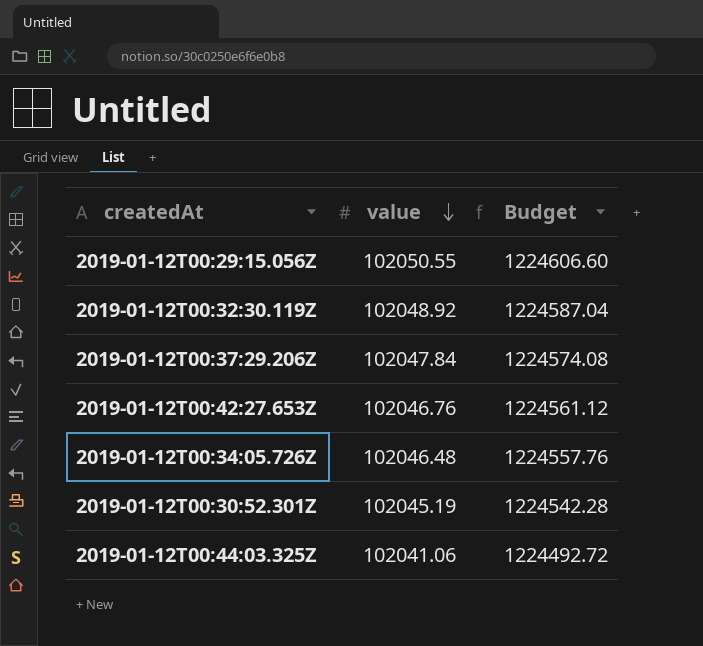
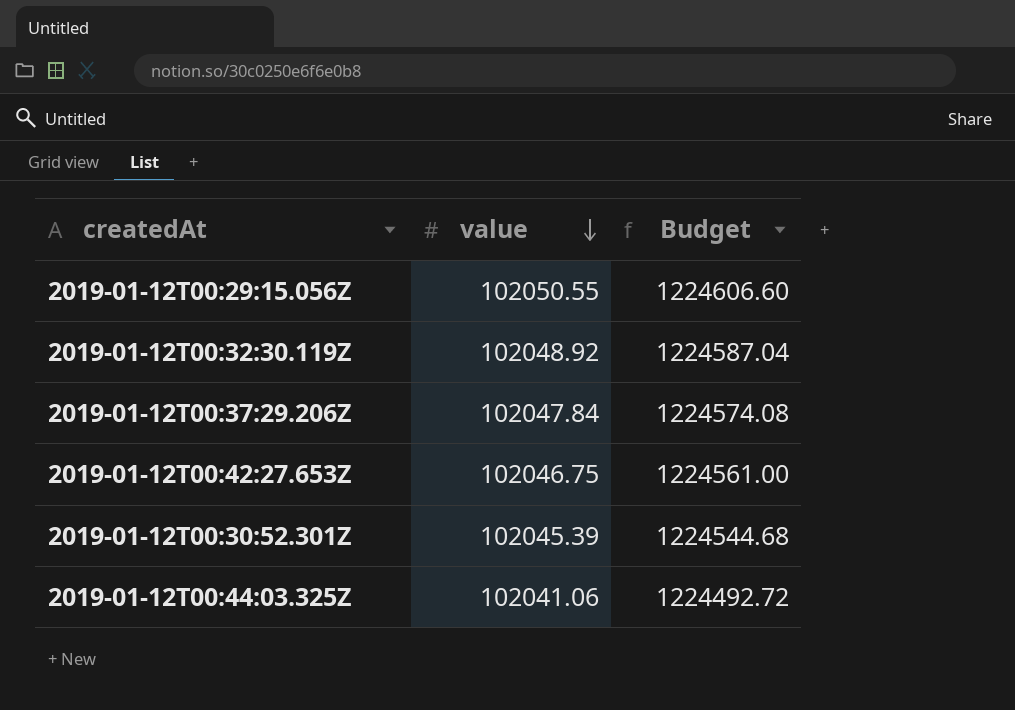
row 2019-01-12T00:34:05.726Z: 102046.48 | 1224557.76 -> none
2019-01-12T00:42:27.653Z | value: 102046.76 -> 102046.75
2019-01-12T00:42:27.653Z | Budget: 1224561.12 -> 1224561.00
2019-01-12T00:30:52.301Z | value: 102045.19 -> 102045.39
2019-01-12T00:30:52.301Z | Budget: 1224542.28 -> 1224544.68

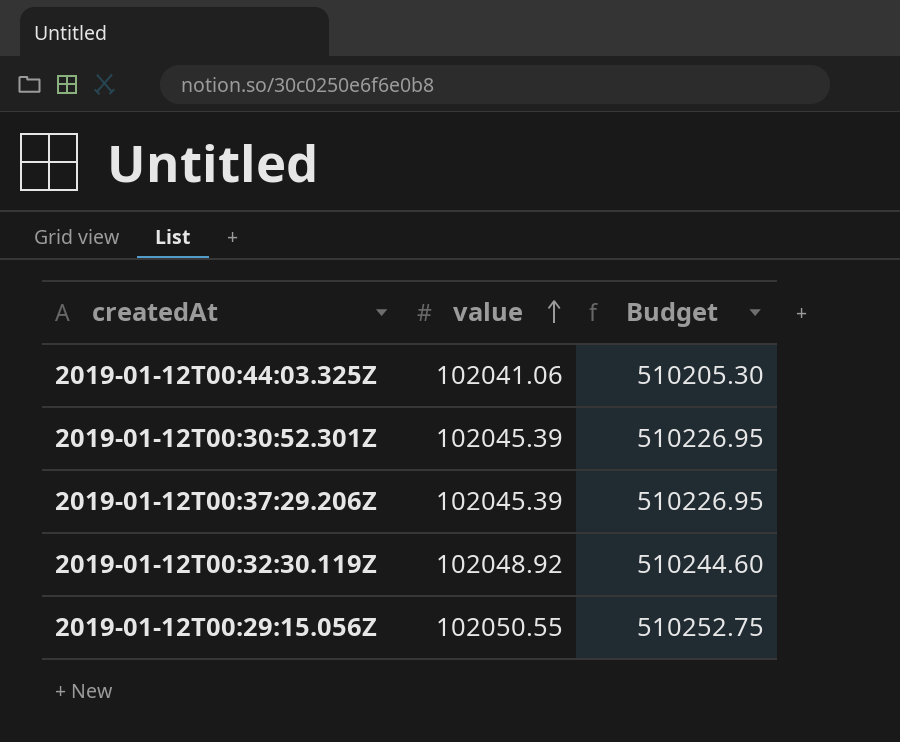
row order: value descending -> value ascending
column Budget | formula: [value] * 12 -> [value] * 5
row 2019-01-12T00:42:27.653Z: 102046.75 | 1224561.00 -> none
2019-01-12T00:37:29.206Z | value: 102047.84 -> 102045.39

